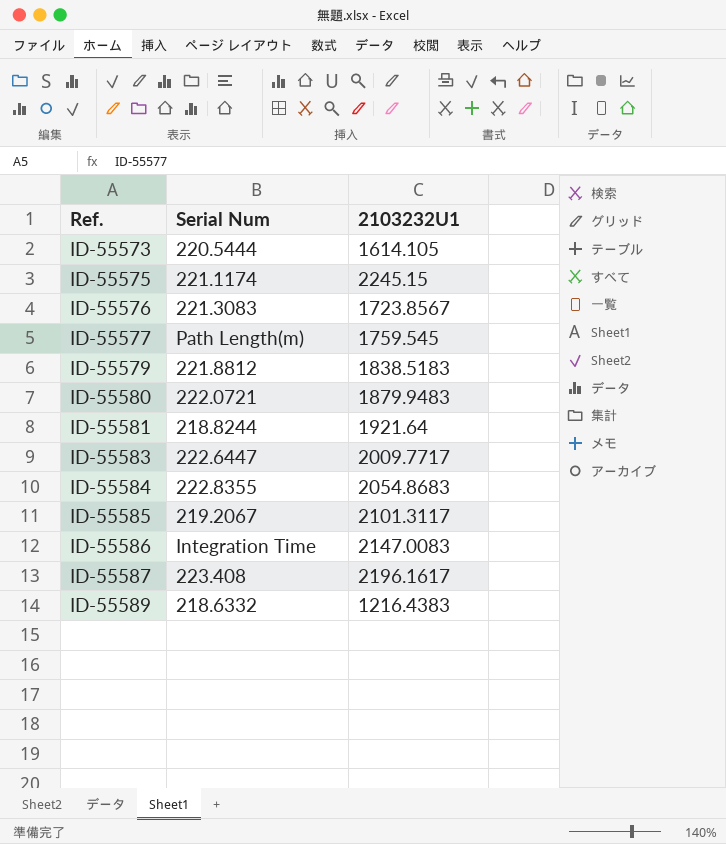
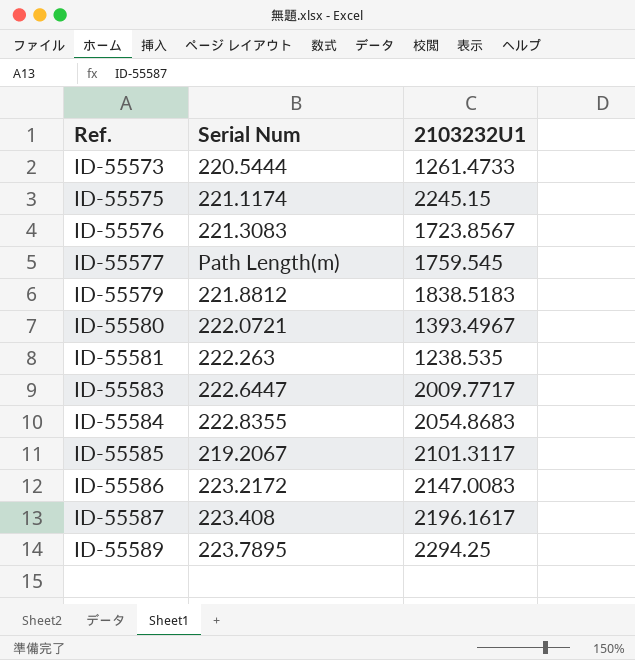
ID-55573 | 2103232U1: 1614.105 -> 1261.4733
ID-55580 | 2103232U1: 1879.9483 -> 1393.4967
ID-55581 | Serial Num: 218.8244 -> 222.263
ID-55581 | 2103232U1: 1921.64 -> 1238.535
ID-55586 | Serial Num: Integration Time -> 223.2172
ID-55589 | Serial Num: 218.6332 -> 223.7895
ID-55589 | 2103232U1: 1216.4383 -> 2294.25

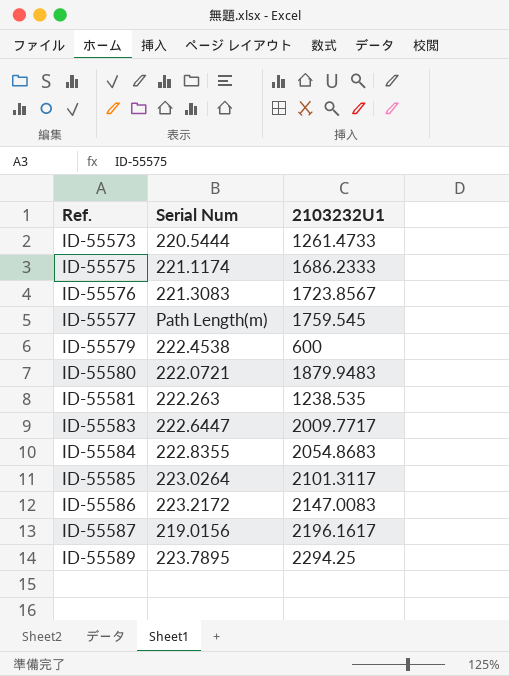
ID-55575 | 2103232U1: 2245.15 -> 1686.2333
ID-55579 | Serial Num: 221.8812 -> 222.4538
ID-55579 | 2103232U1: 1838.5183 -> 600
ID-55580 | 2103232U1: 1393.4967 -> 1879.9483
ID-55585 | Serial Num: 219.2067 -> 223.0264
ID-55587 | Serial Num: 223.408 -> 219.0156

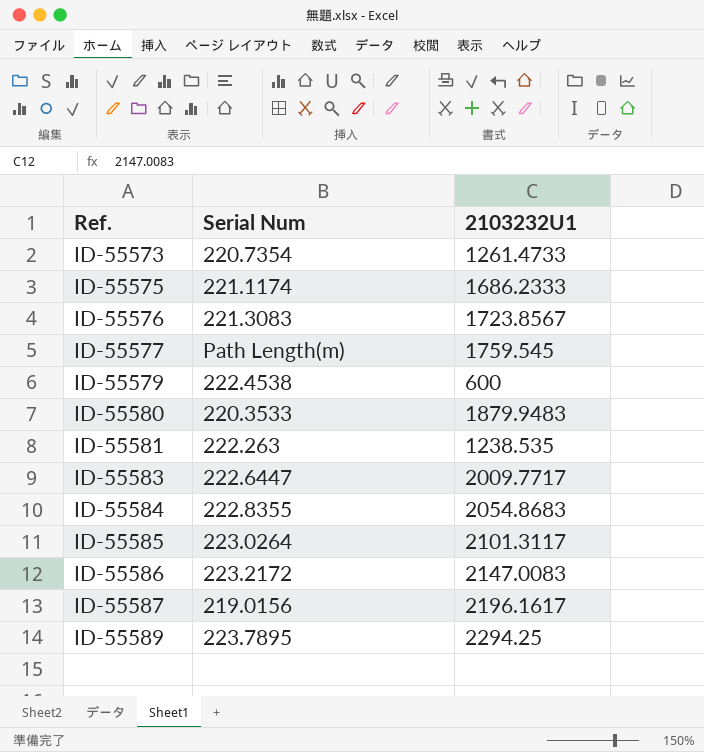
ID-55573 | Serial Num: 220.5444 -> 220.7354
ID-55580 | Serial Num: 222.0721 -> 220.3533

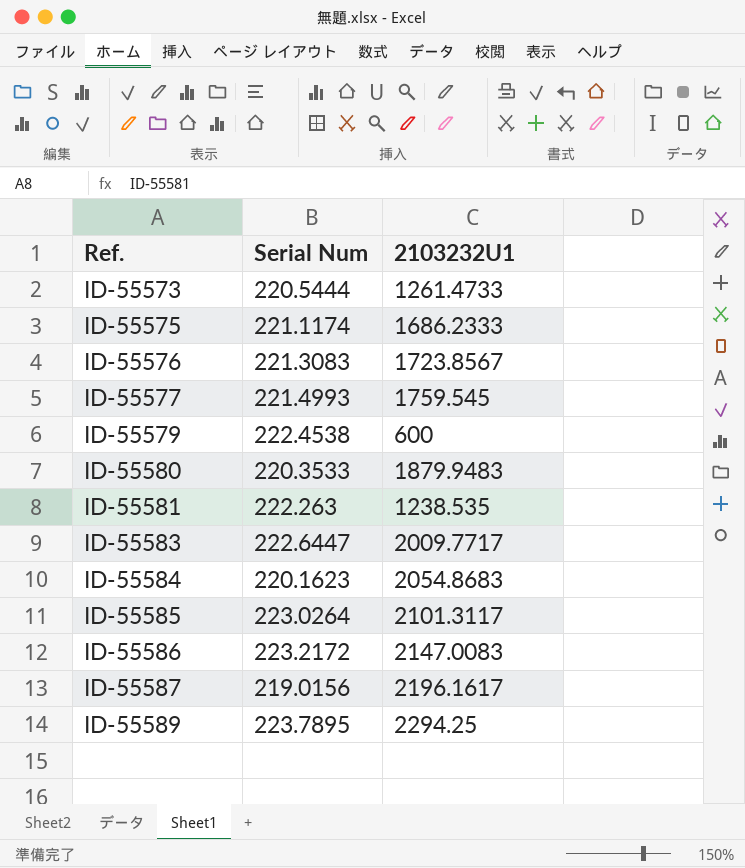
ID-55573 | Serial Num: 220.7354 -> 220.5444
ID-55577 | Serial Num: Path Length(m) -> 221.4993
ID-55584 | Serial Num: 222.8355 -> 220.1623

